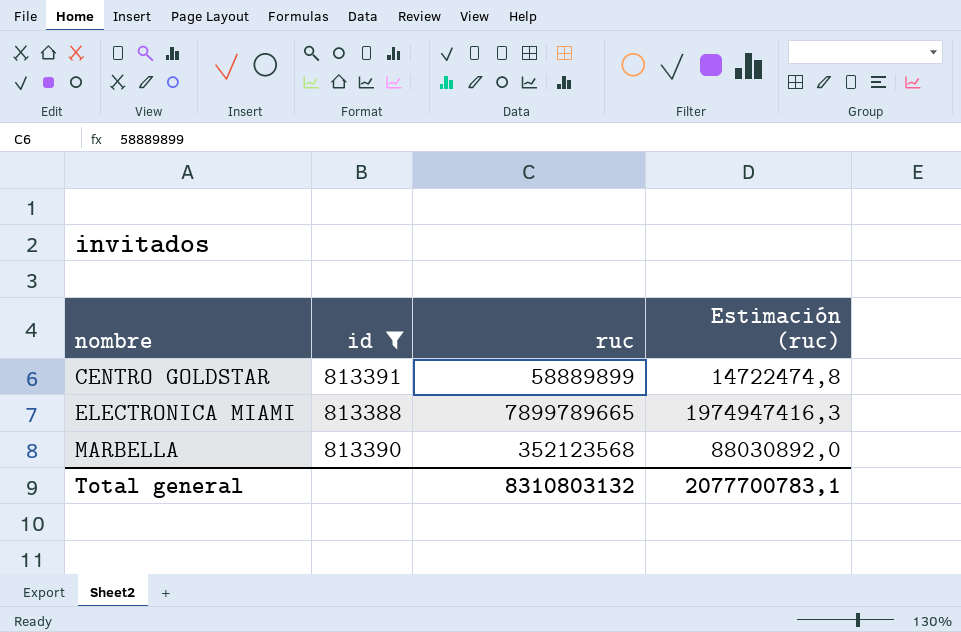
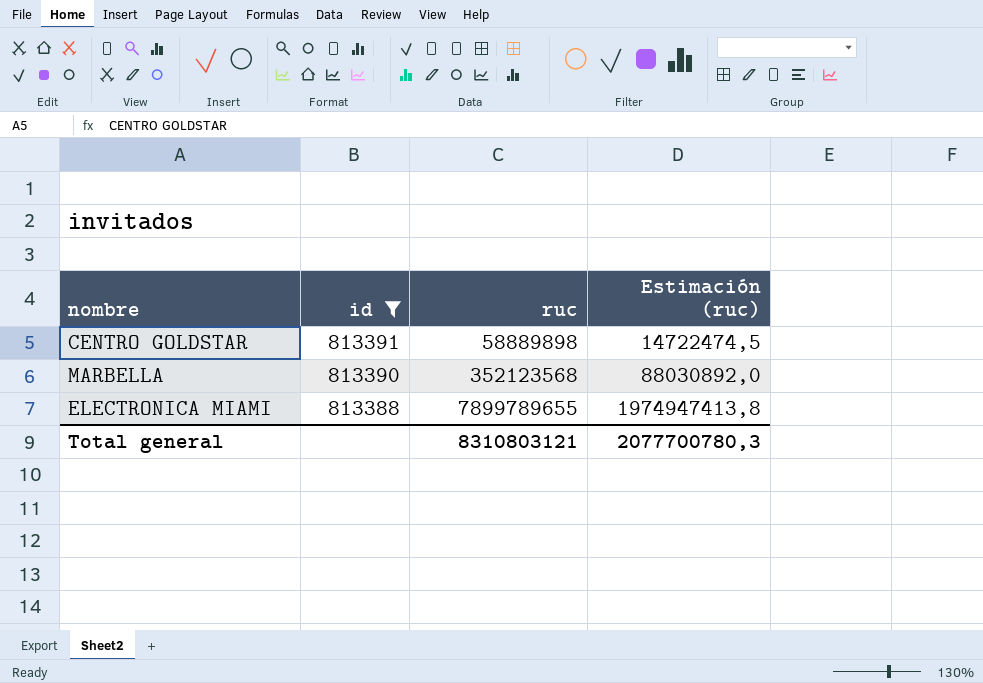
row order: nombre ascending -> id descending
CENTRO GOLDSTAR | ruc: 58889899 -> 58889898
CENTRO GOLDSTAR | Estimación (ruc): 14722474,8 -> 14722474,5
ELECTRONICA MIAMI | ruc: 7899789665 -> 7899789655
ELECTRONICA MIAMI | Estimación (ruc): 1974947416,3 -> 1974947413,8
Total general | ruc: 8310803132 -> 8310803121
Total general | Estimación (ruc): 2077700783,1 -> 2077700780,3

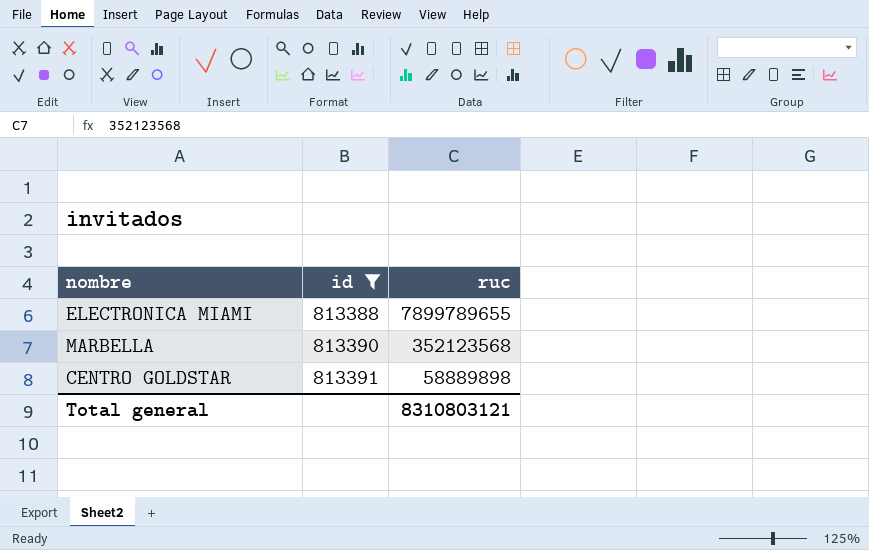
row order: id descending -> id ascending
column Estimación (ruc) | formula: [ruc] * 0,25 -> none

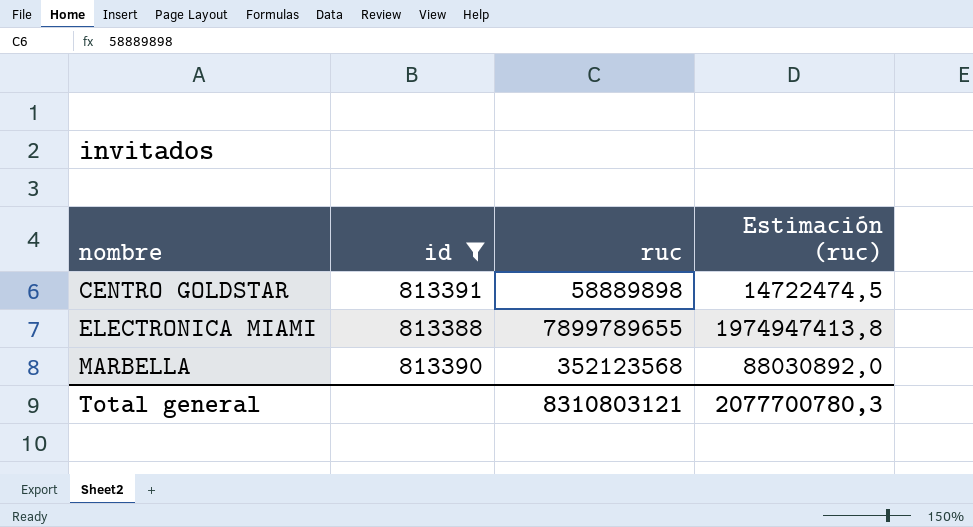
row order: id ascending -> nombre ascending
column Estimación (ruc) | formula: none -> [ruc] * 0,25

